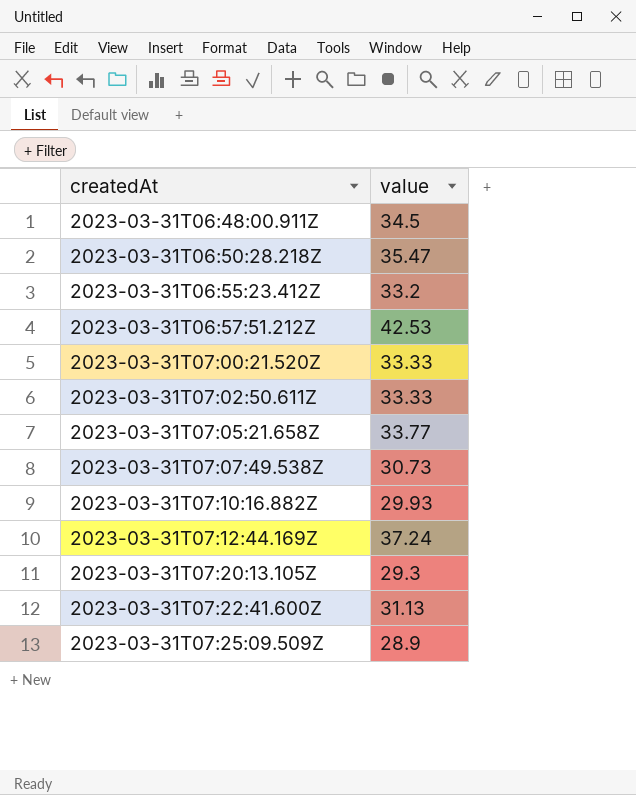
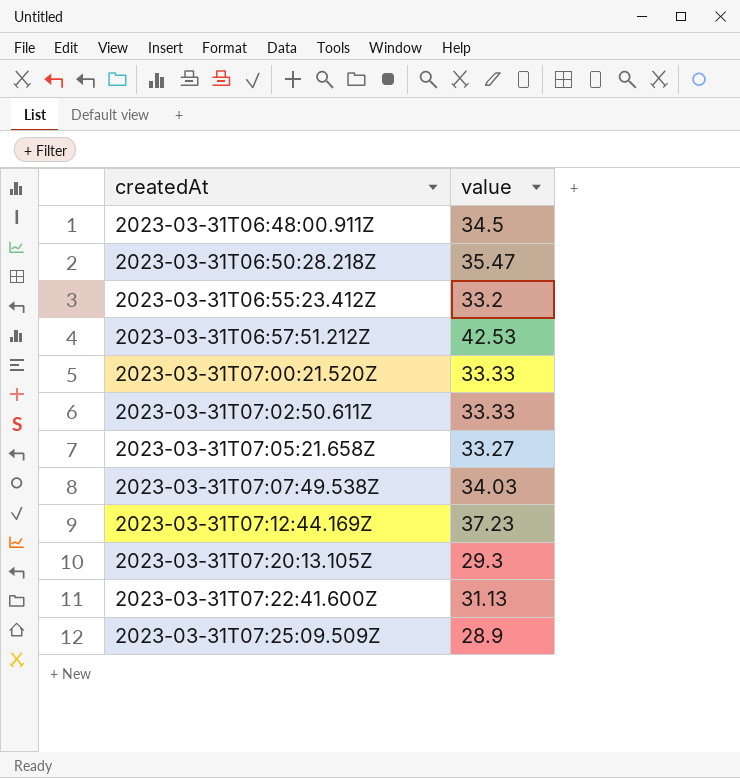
row 2023-03-31T07:10:16.882Z: 29.93 -> none
2023-03-31T07:05:21.658Z | value: 33.77 -> 33.27
2023-03-31T07:07:49.538Z | value: 30.73 -> 34.03
2023-03-31T07:12:44.169Z | value: 37.24 -> 37.23

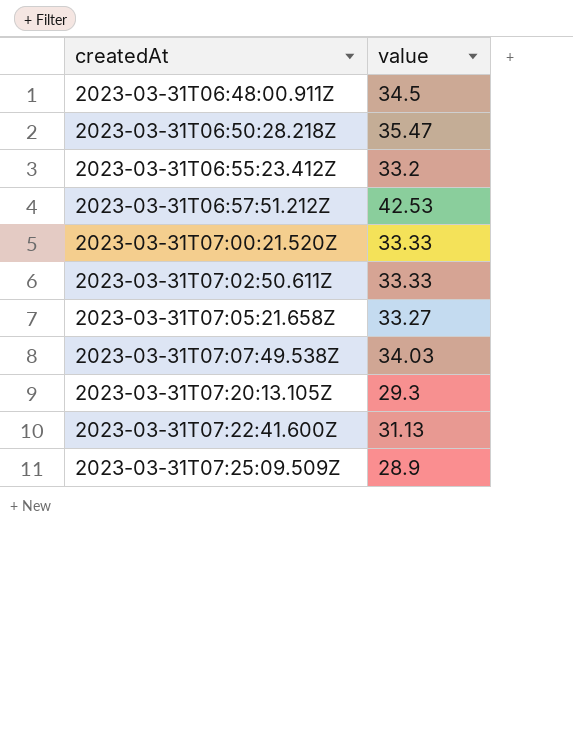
row 2023-03-31T07:12:44.169Z: 37.23 -> none

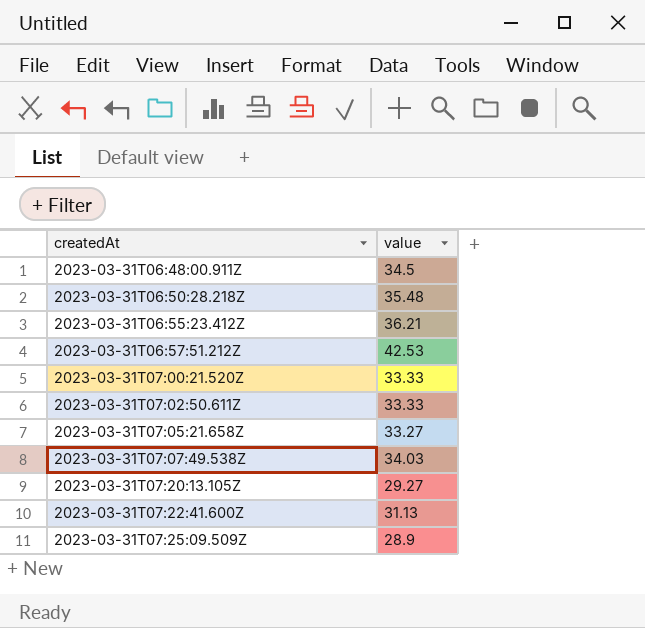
2023-03-31T06:50:28.218Z | value: 35.47 -> 35.48
2023-03-31T06:55:23.412Z | value: 33.2 -> 36.21
2023-03-31T07:20:13.105Z | value: 29.3 -> 29.27

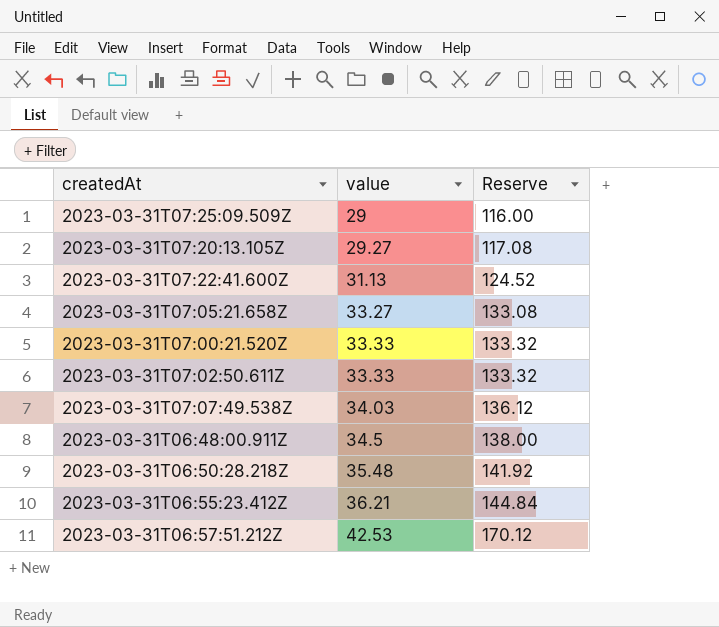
row order: createdAt ascending -> value ascending
column Reserve | formula: none -> [value] * 4
2023-03-31T07:25:09.509Z | value: 28.9 -> 29

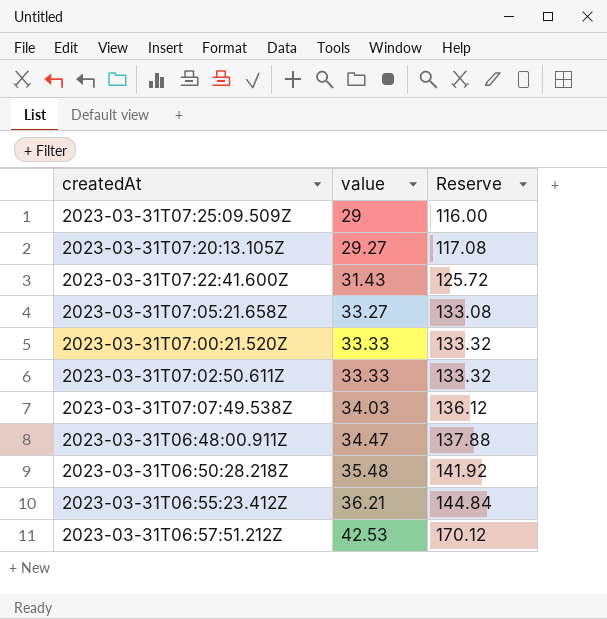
2023-03-31T07:22:41.600Z | value: 31.13 -> 31.43
2023-03-31T07:22:41.600Z | Reserve: 124.52 -> 125.72
2023-03-31T06:48:00.911Z | value: 34.5 -> 34.47
2023-03-31T06:48:00.911Z | Reserve: 138.00 -> 137.88

